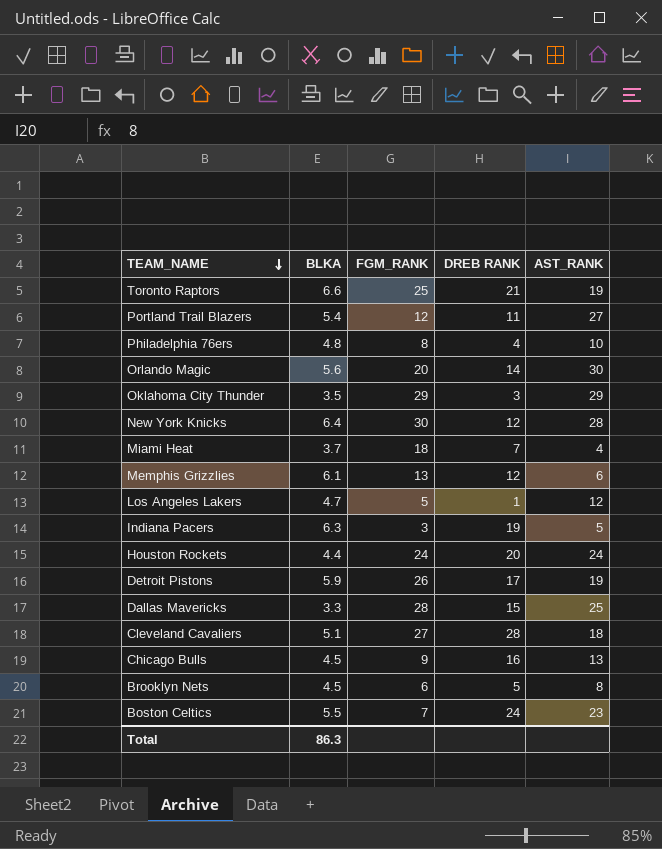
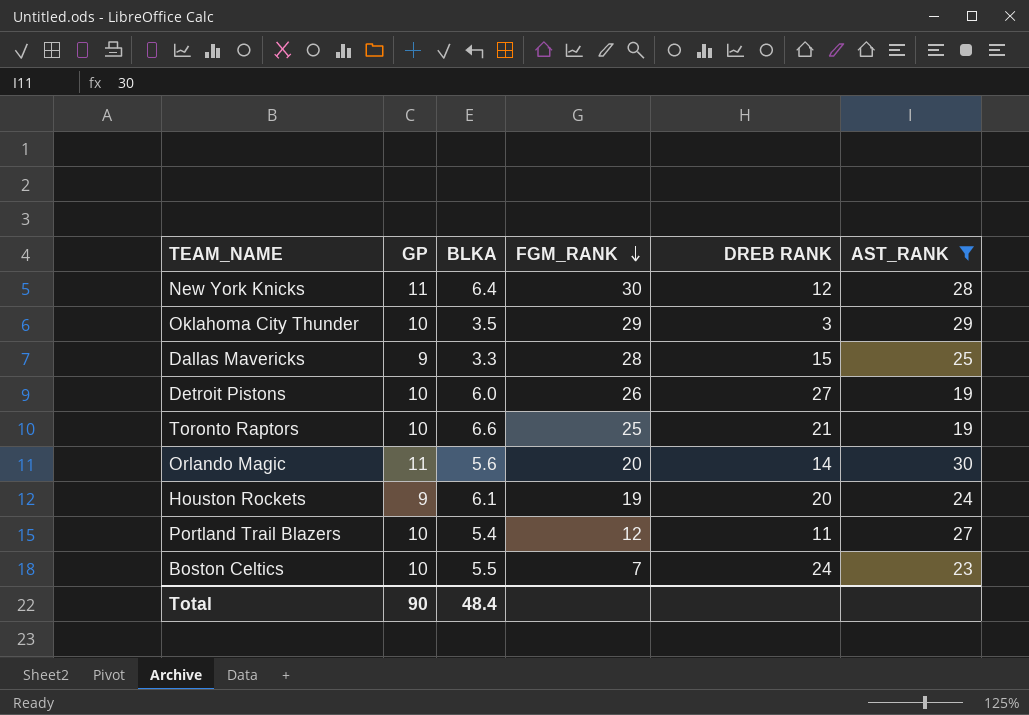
filter: none -> AST_RANK >= 19
row order: TEAM_NAME descending -> FGM_RANK descending
column GP | position: none -> 2
Detroit Pistons | BLKA: 5.9 -> 6.0
Detroit Pistons | DREB RANK: 17 -> 27
Houston Rockets | BLKA: 4.4 -> 6.1
Houston Rockets | FGM_RANK: 24 -> 19
Total | BLKA: 86.3 -> 48.4

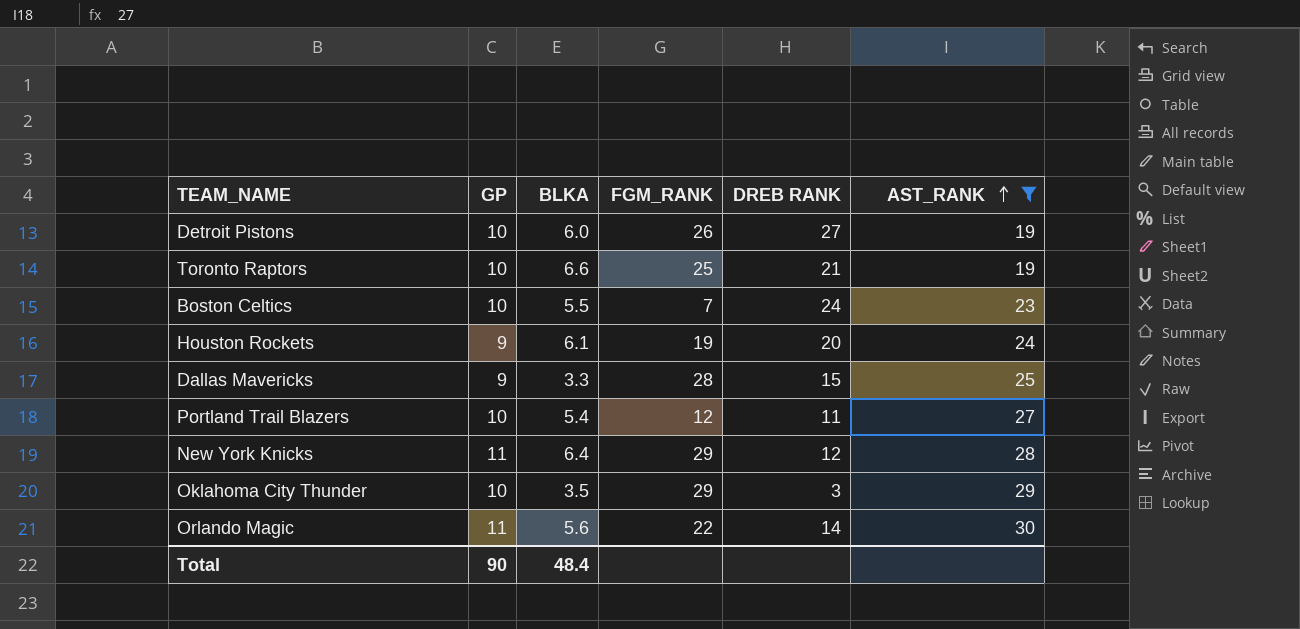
row order: FGM_RANK descending -> AST_RANK ascending
New York Knicks | FGM_RANK: 30 -> 29
Orlando Magic | FGM_RANK: 20 -> 22

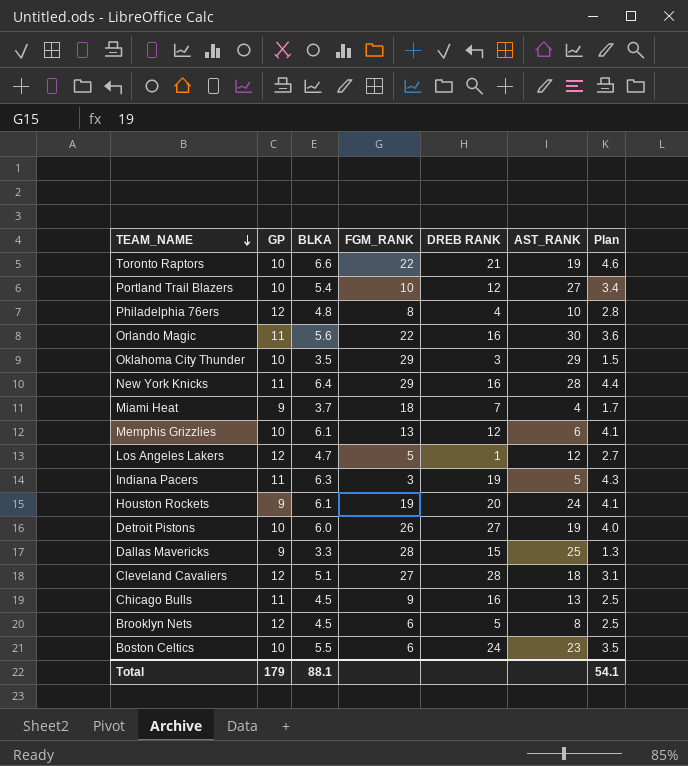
filter: AST_RANK >= 19 -> none
row order: AST_RANK ascending -> TEAM_NAME descending
column Plan | formula: none -> [BLKA] - 2
Toronto Raptors | FGM_RANK: 25 -> 22
Portland Trail Blazers | FGM_RANK: 12 -> 10
Portland Trail Blazers | DREB RANK: 11 -> 12
Orlando Magic | DREB RANK: 14 -> 16
New York Knicks | DREB RANK: 12 -> 16
Boston Celtics | FGM_RANK: 7 -> 6
Total | GP: 90 -> 179
Total | BLKA: 48.4 -> 88.1

